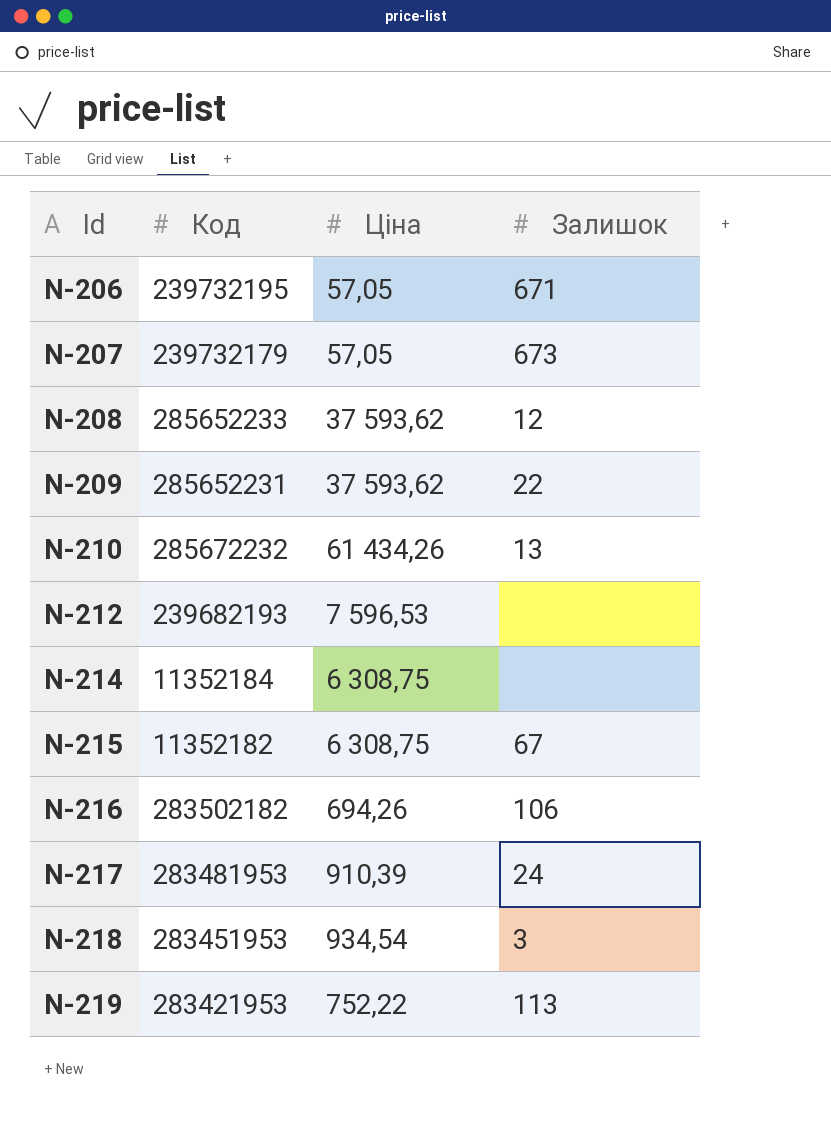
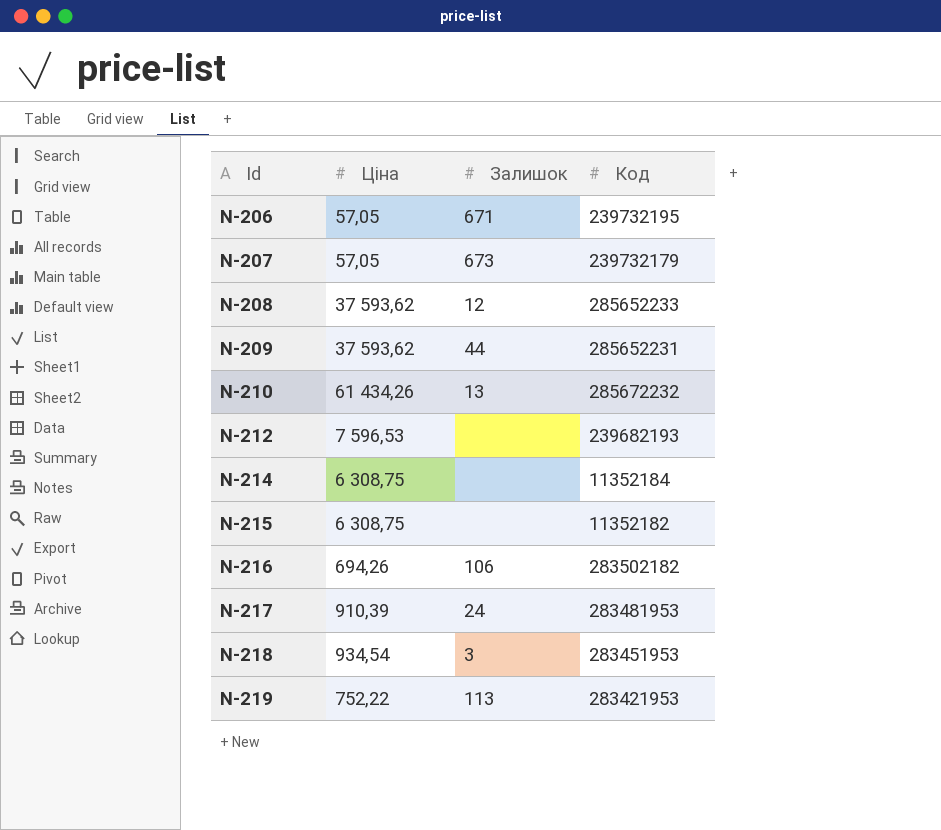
column Код | position: 2 -> 4
N-209 | Залишок: 22 -> 44
N-215 | Залишок: 67 -> none

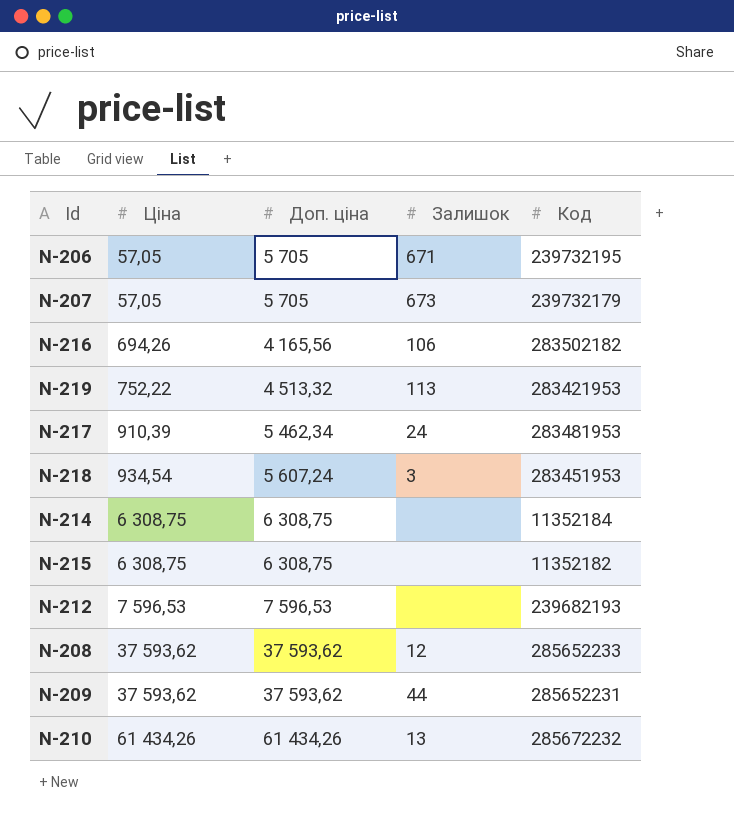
row order: Id ascending -> Ціна ascending
column Доп. ціна | position: none -> 3

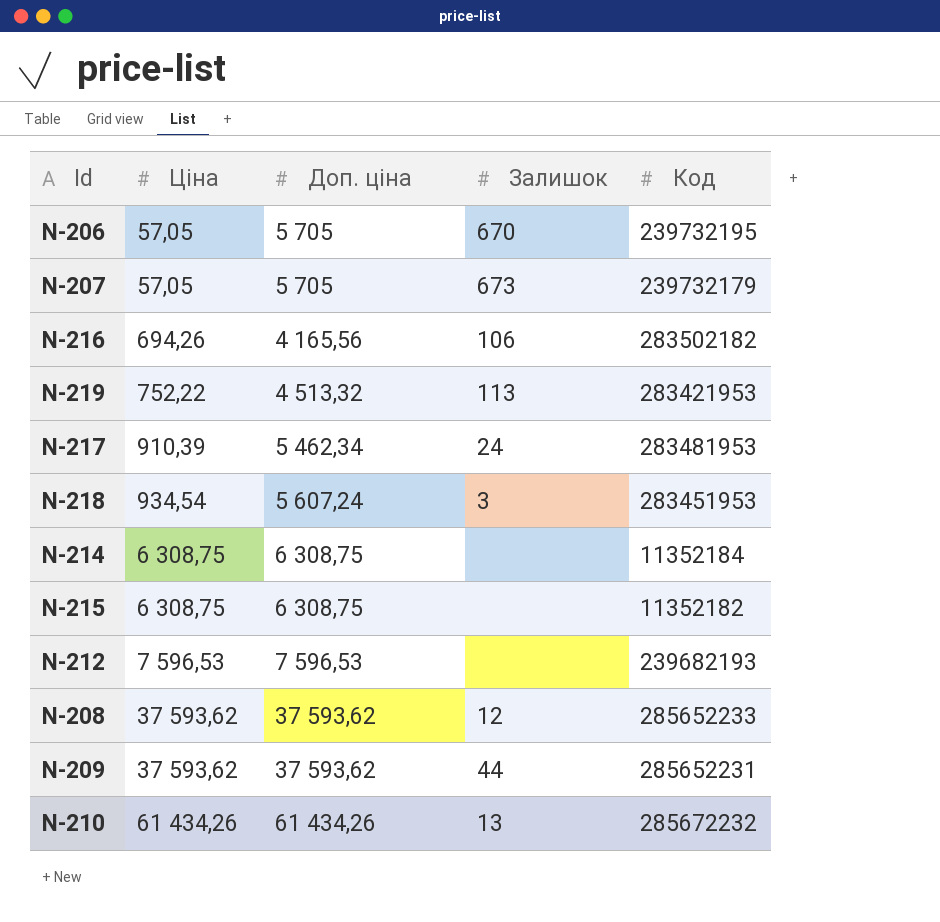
N-206 | Залишок: 671 -> 670

